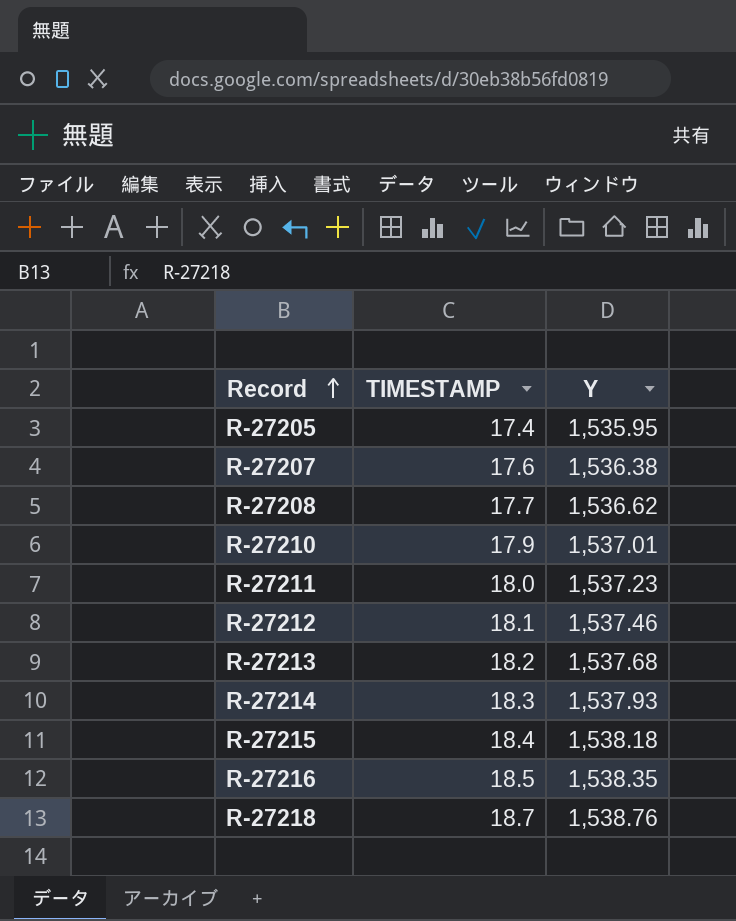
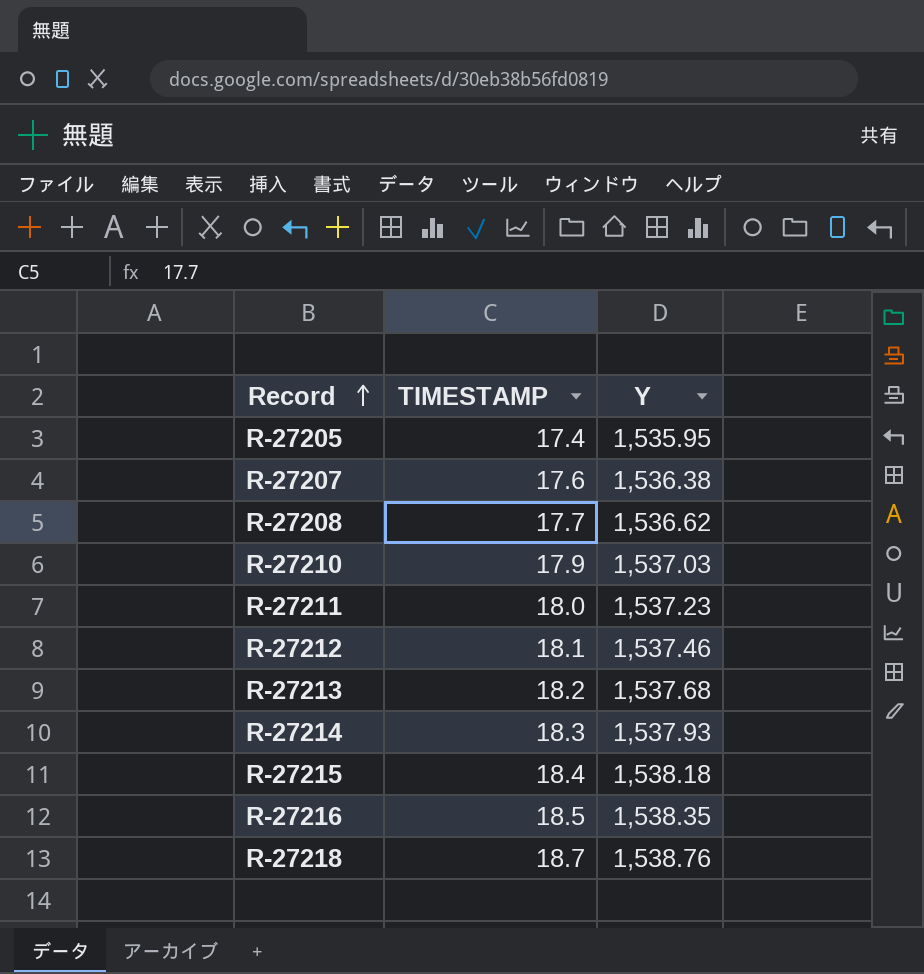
R-27210 | Y: 1,537.01 -> 1,537.03

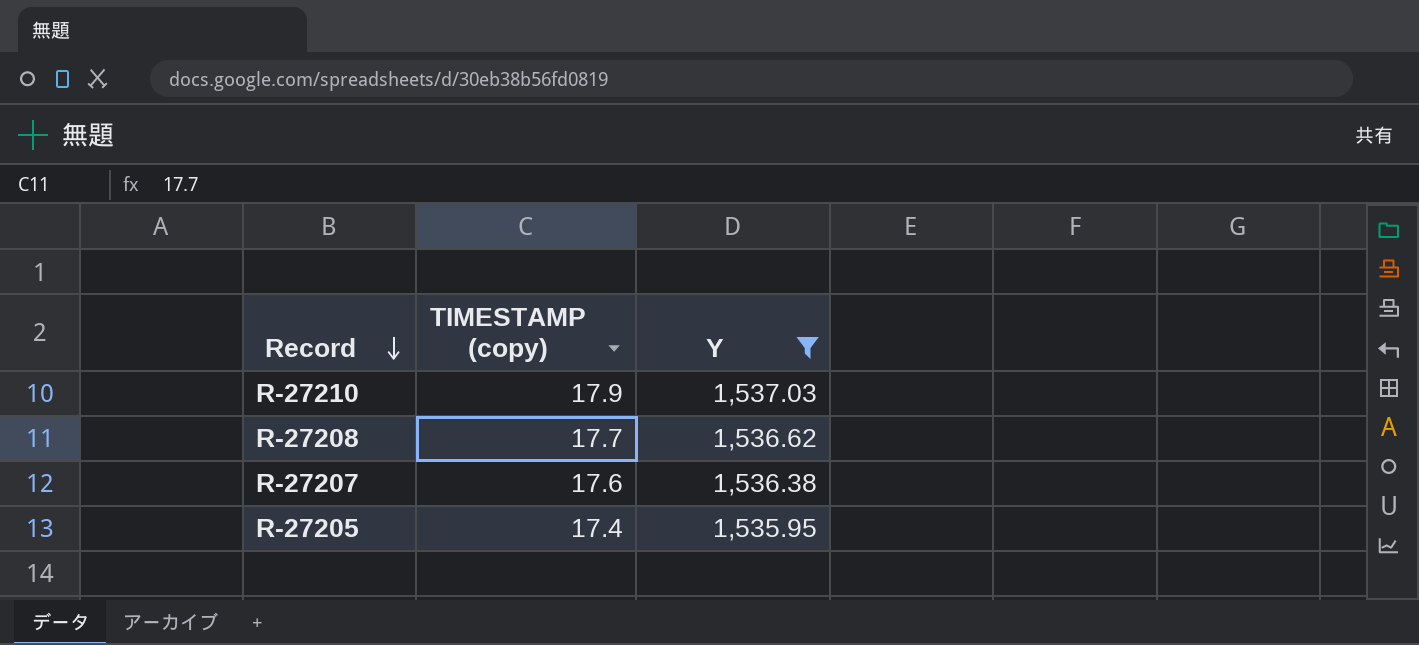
filter: none -> Y <= 1,537.03
row order: Record ascending -> Record descending
column name: TIMESTAMP -> TIMESTAMP (copy)

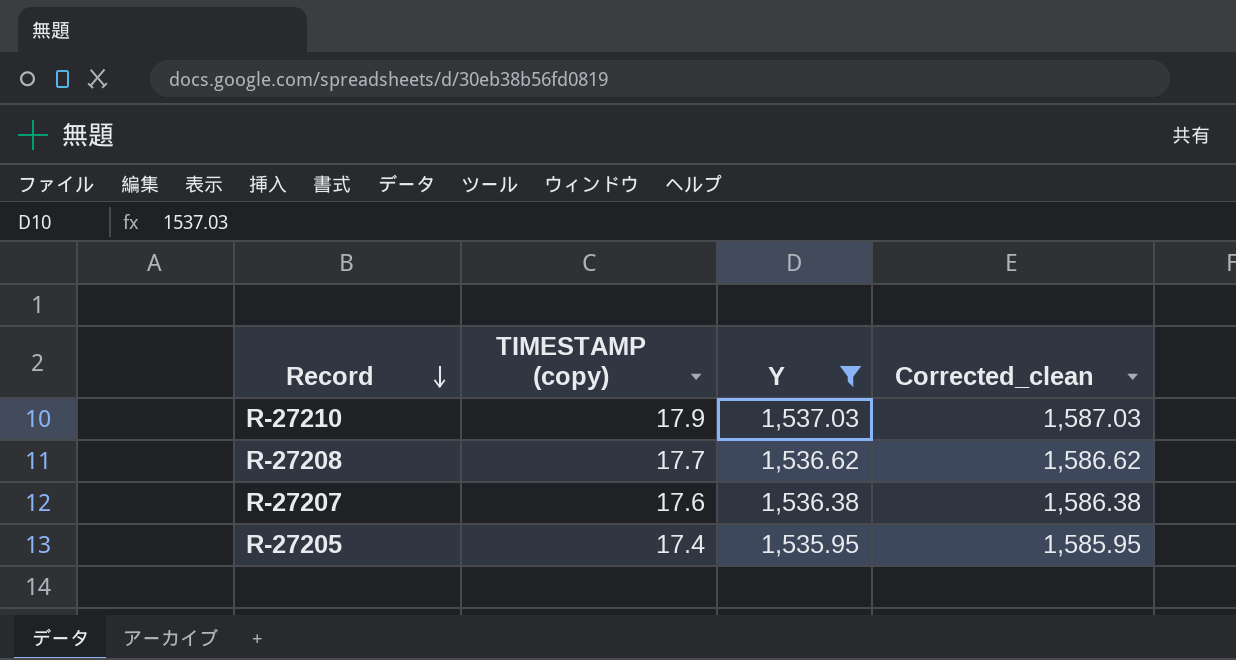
column Corrected_clean | formula: none -> [Y] + 50

